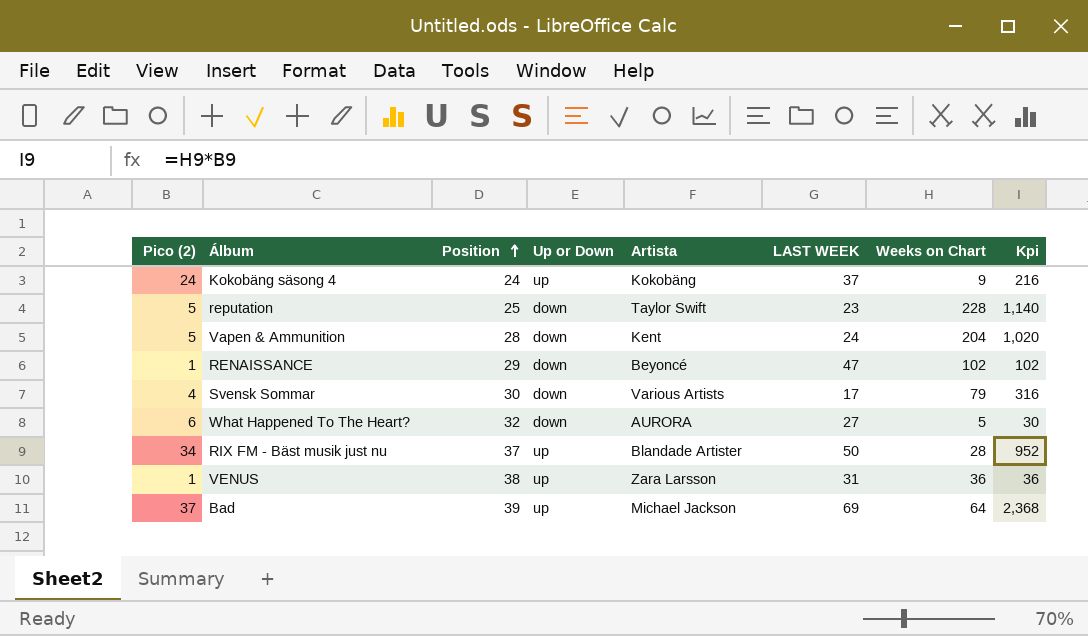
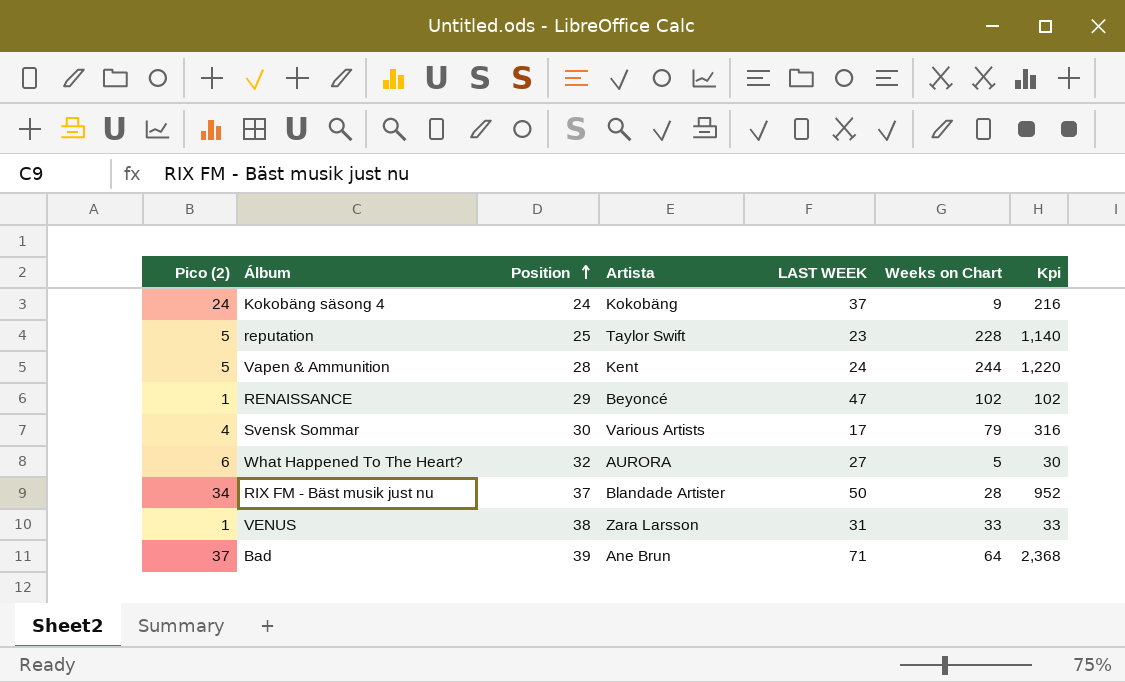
column Up or Down | position: 4 -> none
Vapen & Ammunition | Weeks on Chart: 204 -> 244
Vapen & Ammunition | Kpi: 1,020 -> 1,220
VENUS | Weeks on Chart: 36 -> 33
VENUS | Kpi: 36 -> 33
Bad | Artista: Michael Jackson -> Ane Brun
Bad | LAST WEEK: 69 -> 71

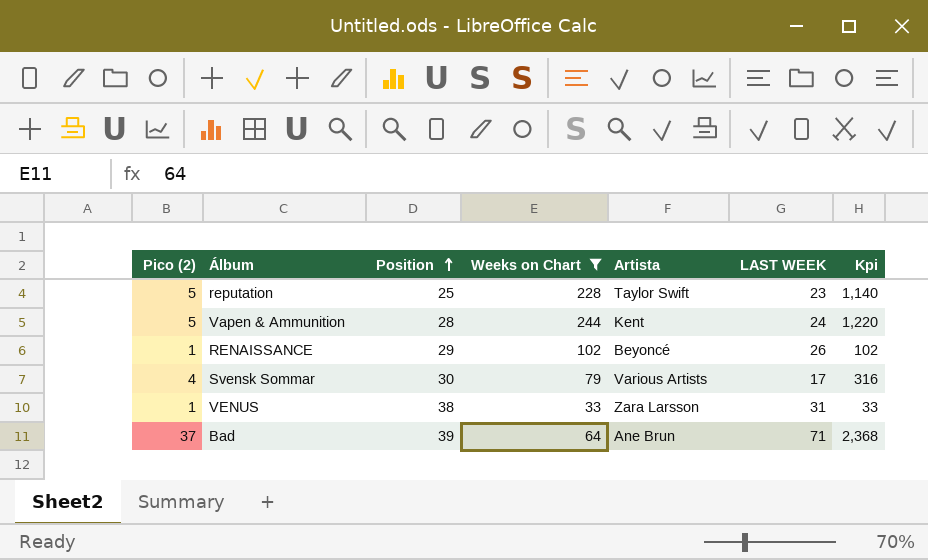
filter: none -> Weeks on Chart >= 33
column Weeks on Chart | position: 6 -> 4
RENAISSANCE | LAST WEEK: 47 -> 26

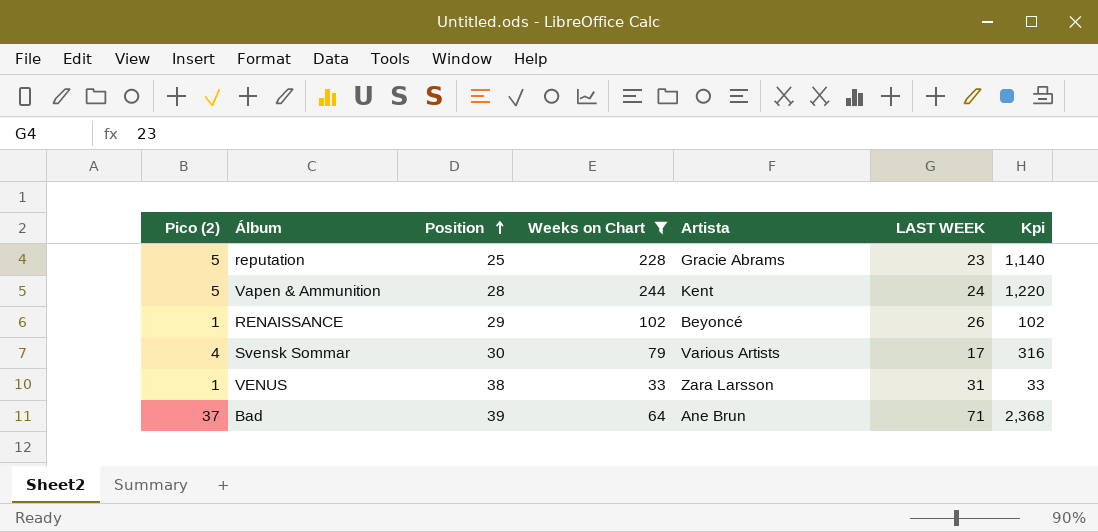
reputation | Artista: Taylor Swift -> Gracie Abrams

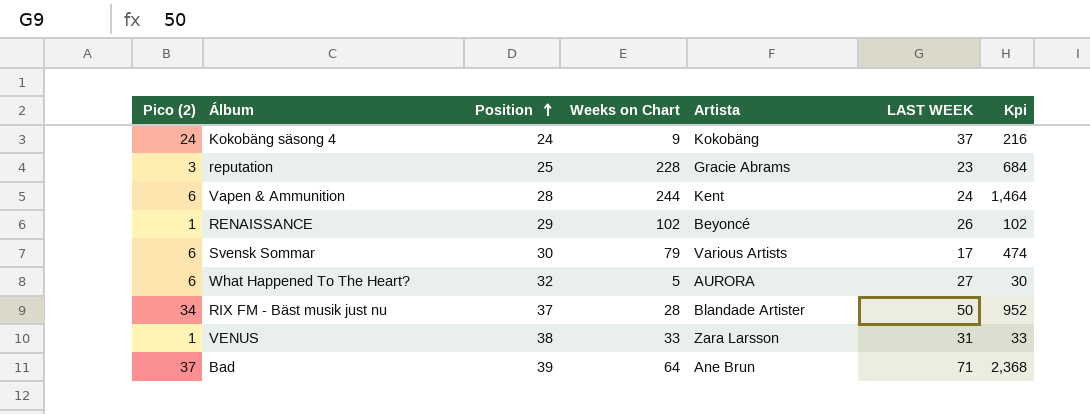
filter: Weeks on Chart >= 33 -> none
reputation | Pico (2): 5 -> 3
reputation | Kpi: 1,140 -> 684
Vapen & Ammunition | Pico (2): 5 -> 6
Vapen & Ammunition | Kpi: 1,220 -> 1,464
Svensk Sommar | Pico (2): 4 -> 6
Svensk Sommar | Kpi: 316 -> 474

